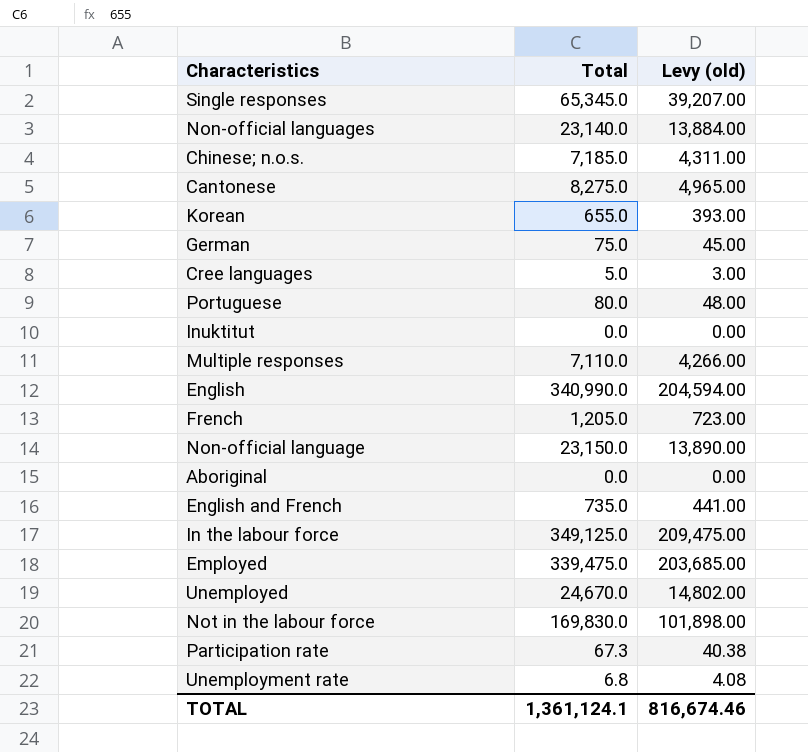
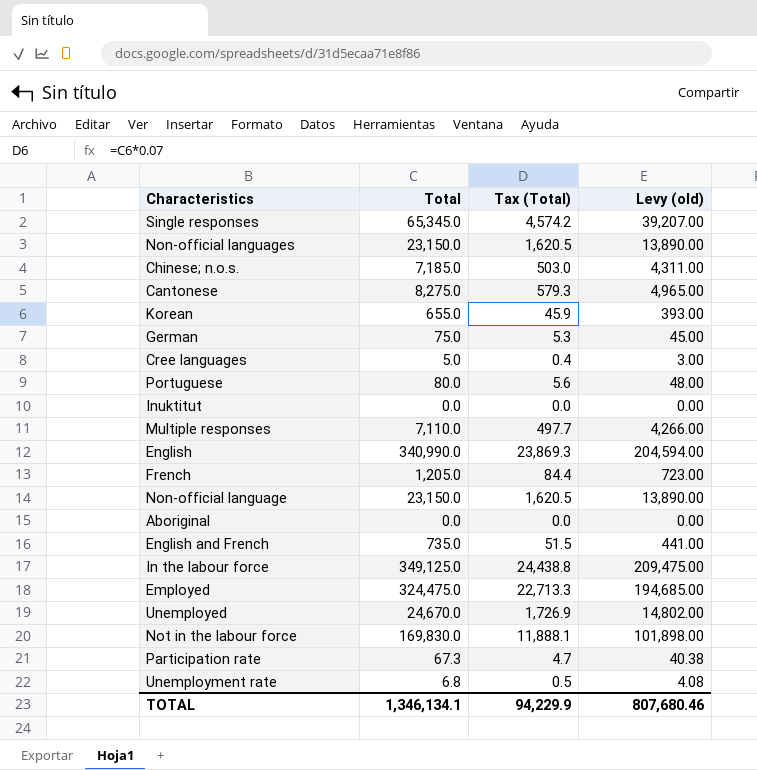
column Tax (Total) | formula: none -> [Total] * 0.07
Non-official languages | Total: 23,140.0 -> 23,150.0
Non-official languages | Levy (old): 13,884.00 -> 13,890.00
Employed | Total: 339,475.0 -> 324,475.0
Employed | Levy (old): 203,685.00 -> 194,685.00
TOTAL | Total: 1,361,124.1 -> 1,346,134.1
TOTAL | Levy (old): 816,674.46 -> 807,680.46

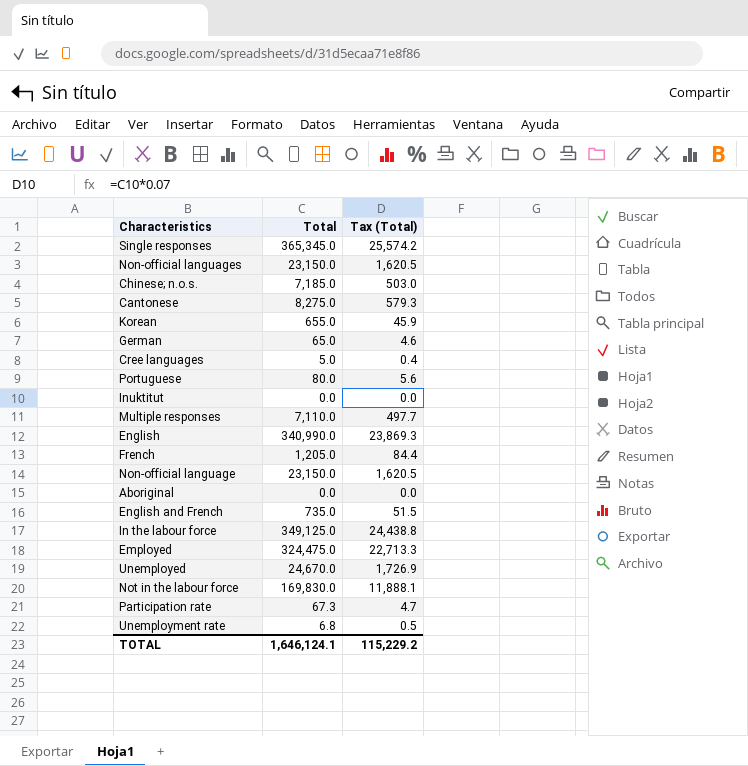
column Levy (old) | formula: [Total] * 0.6 -> none
Single responses | Total: 65,345.0 -> 365,345.0
Single responses | Tax (Total): 4,574.2 -> 25,574.2
German | Total: 75.0 -> 65.0
German | Tax (Total): 5.3 -> 4.6
TOTAL | Total: 1,346,134.1 -> 1,646,124.1
TOTAL | Tax (Total): 94,229.9 -> 115,229.2

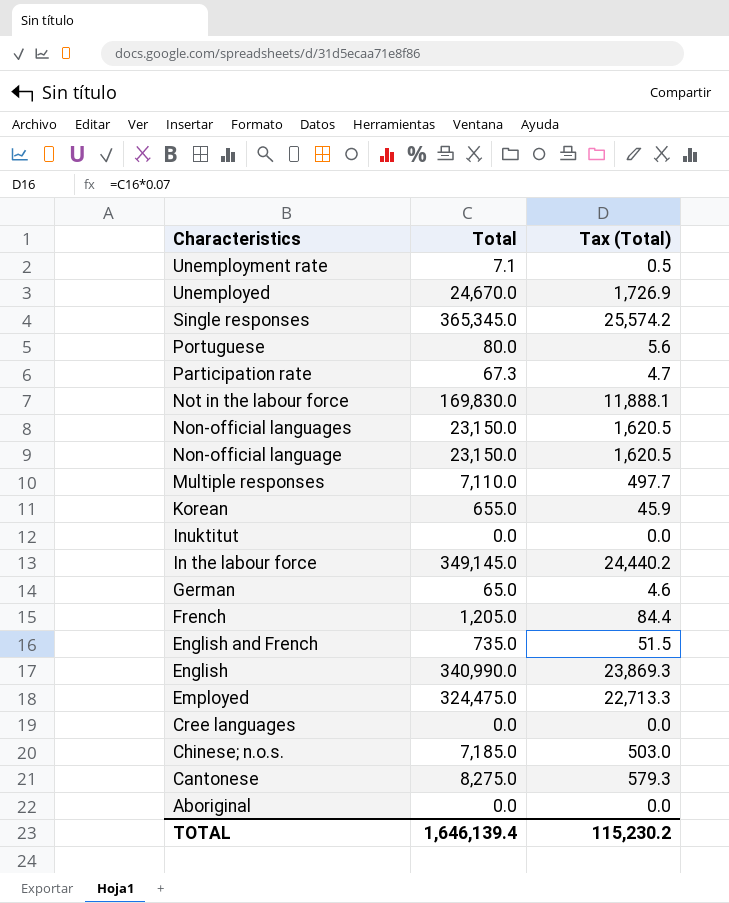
row order: none -> Characteristics descending
Unemployment rate | Total: 6.8 -> 7.1
In the labour force | Total: 349,125.0 -> 349,145.0
In the labour force | Tax (Total): 24,438.8 -> 24,440.2
Cree languages | Total: 5.0 -> 0.0
Cree languages | Tax (Total): 0.4 -> 0.0
TOTAL | Total: 1,646,124.1 -> 1,646,139.4
TOTAL | Tax (Total): 115,229.2 -> 115,230.2

